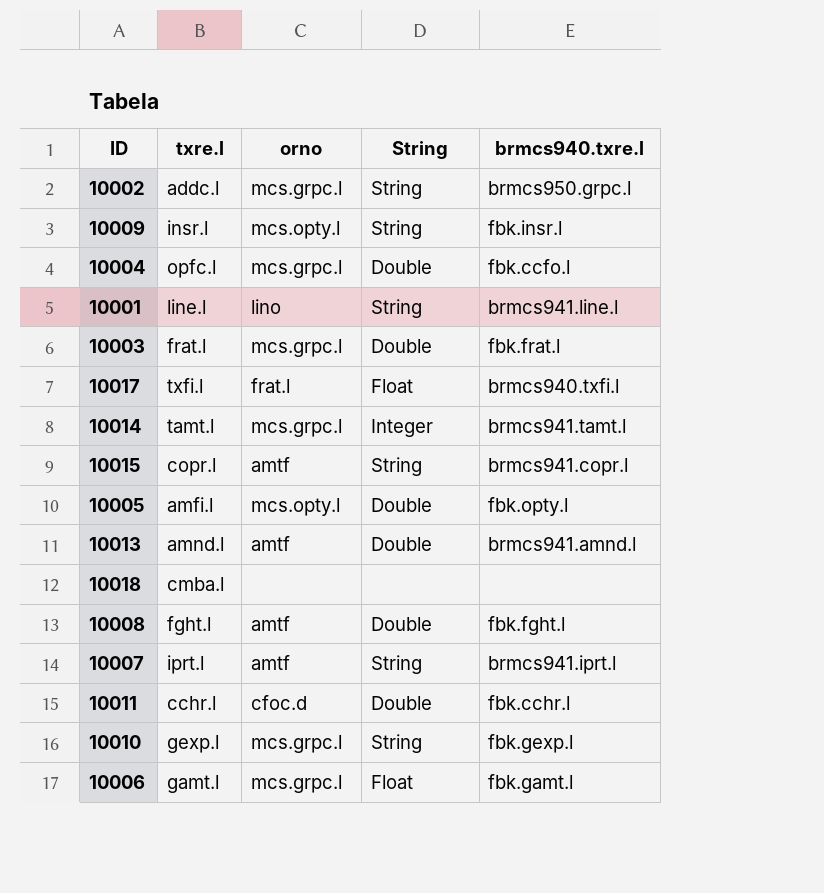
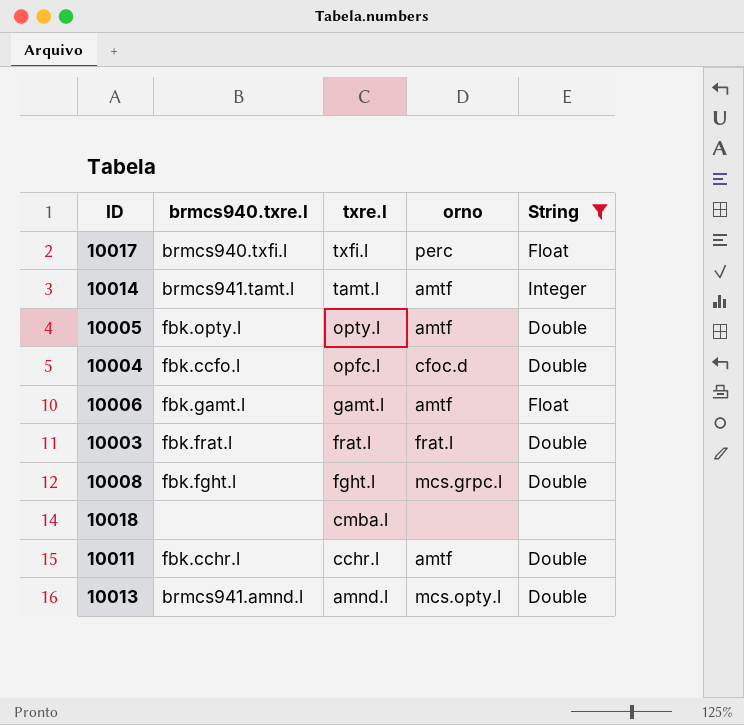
filter: none -> String != String
row order: none -> txre.l descending
column brmcs940.txre.l | position: 5 -> 2
10017 | orno: frat.l -> perc
10014 | orno: mcs.grpc.l -> amtf
10005 | txre.l: amfi.l -> opty.l
10005 | orno: mcs.opty.l -> amtf
10004 | orno: mcs.grpc.l -> cfoc.d
10006 | orno: mcs.grpc.l -> amtf
10003 | orno: mcs.grpc.l -> frat.l
10008 | orno: amtf -> mcs.grpc.l
10011 | orno: cfoc.d -> amtf
10013 | orno: amtf -> mcs.opty.l

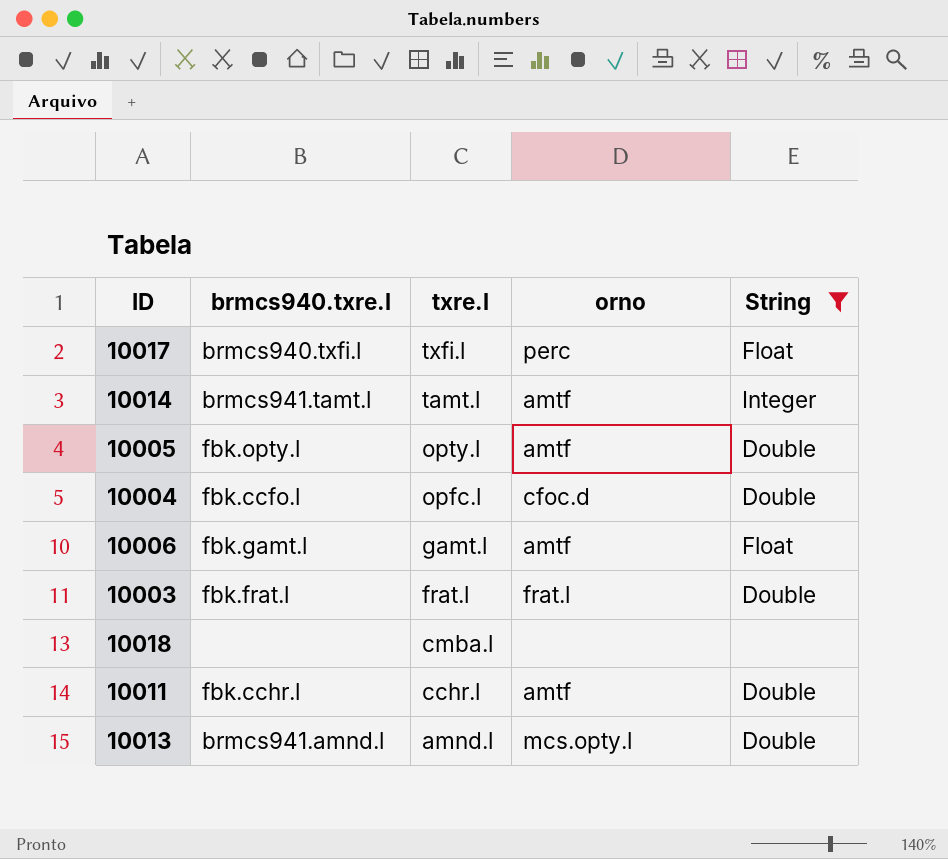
row 10008: fbk.fght.l | fght.l | mcs.grpc.l | Double -> none

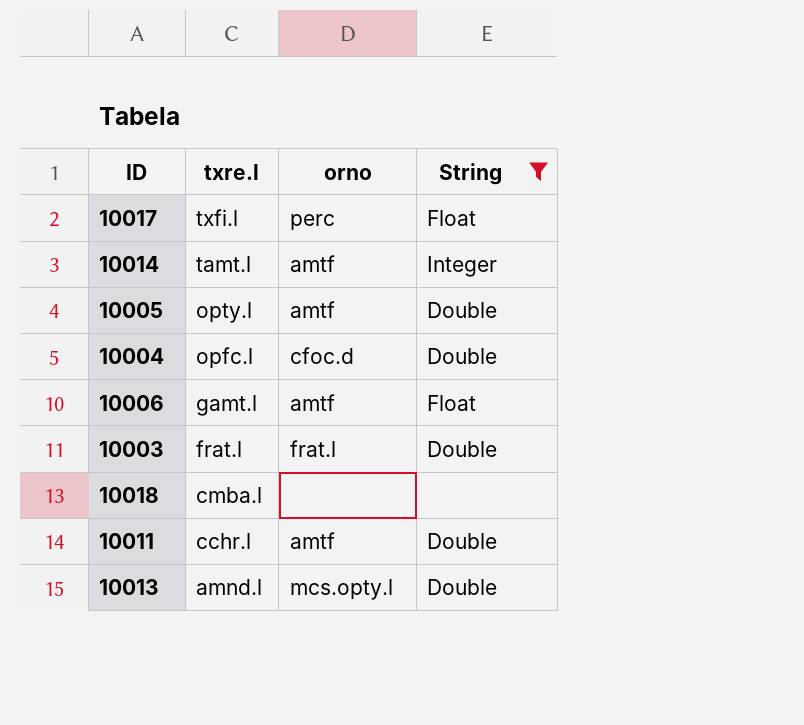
column brmcs940.txre.l | position: 2 -> none

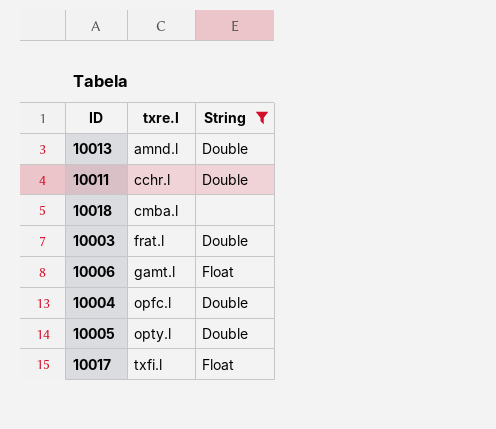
row order: txre.l descending -> txre.l ascending
column orno | position: 3 -> none
row 10014: tamt.l | amtf | Integer -> none

